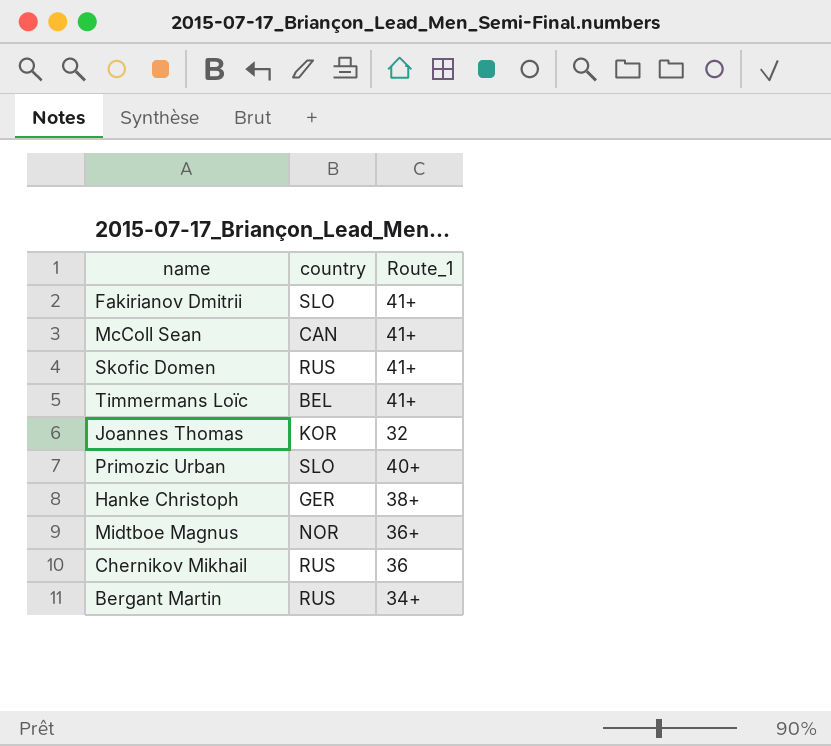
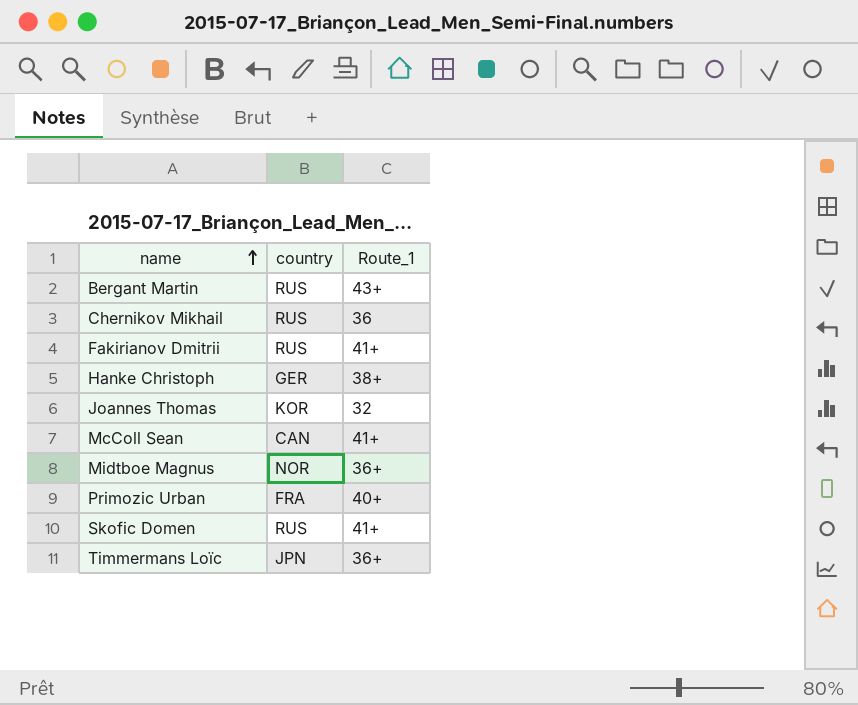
row order: none -> name ascending
Bergant Martin | Route_1: 34+ -> 43+
Fakirianov Dmitrii | country: SLO -> RUS
Primozic Urban | country: SLO -> FRA
Timmermans Loïc | country: BEL -> JPN
Timmermans Loïc | Route_1: 41+ -> 36+

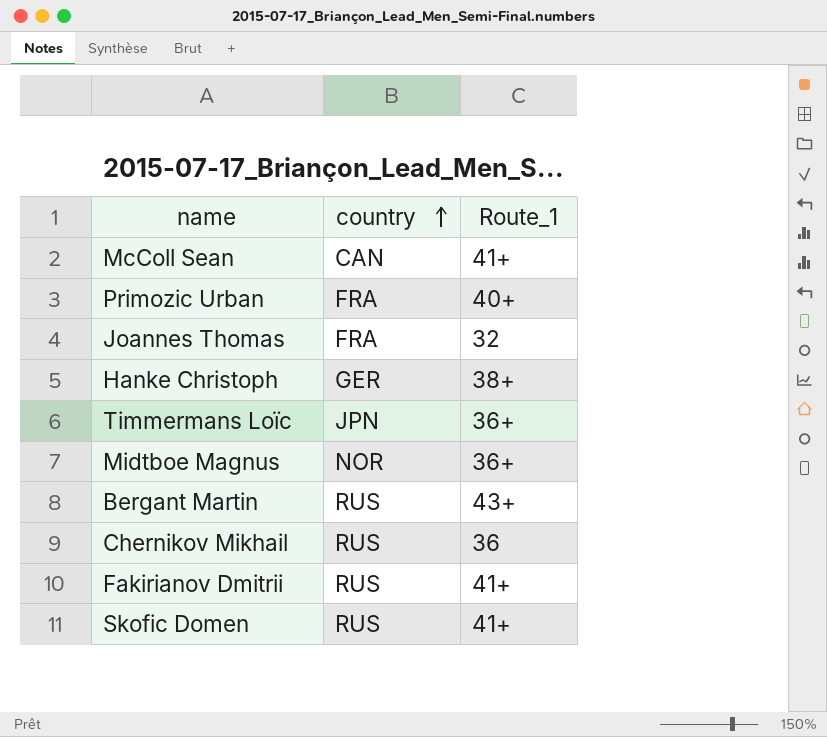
row order: name ascending -> country ascending
Joannes Thomas | country: KOR -> FRA

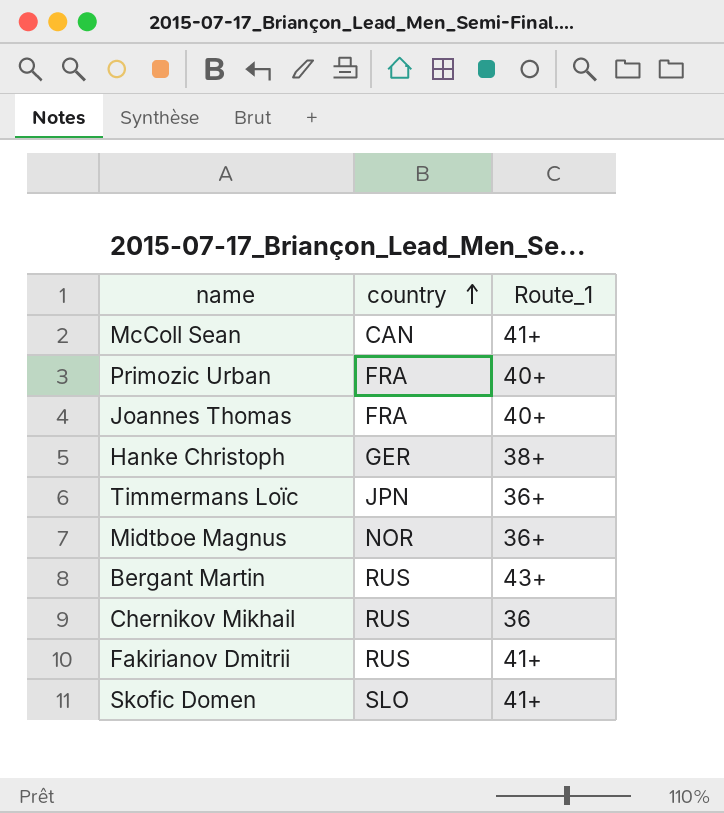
Joannes Thomas | Route_1: 32 -> 40+
Skofic Domen | country: RUS -> SLO

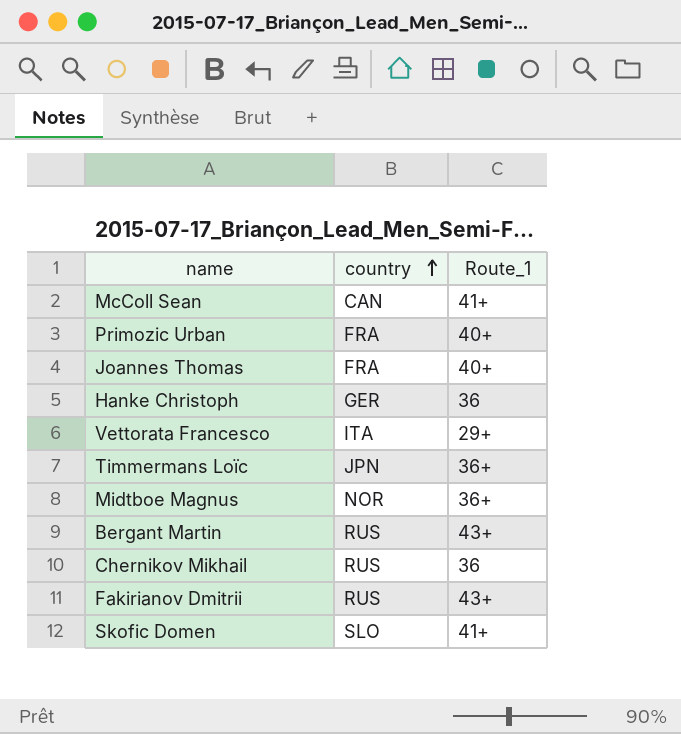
Hanke Christoph | Route_1: 38+ -> 36
row Vettorata Francesco: none -> ITA | 29+
Fakirianov Dmitrii | Route_1: 41+ -> 43+

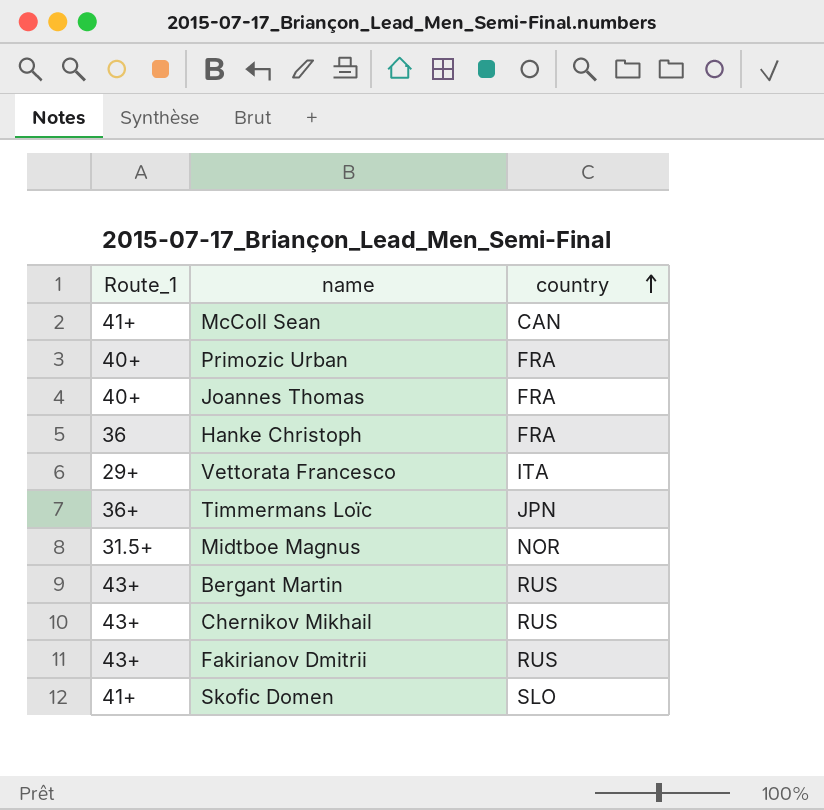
column Route_1 | position: 3 -> 1
Hanke Christoph | country: GER -> FRA
Midtboe Magnus | Route_1: 36+ -> 31.5+
Chernikov Mikhail | Route_1: 36 -> 43+

